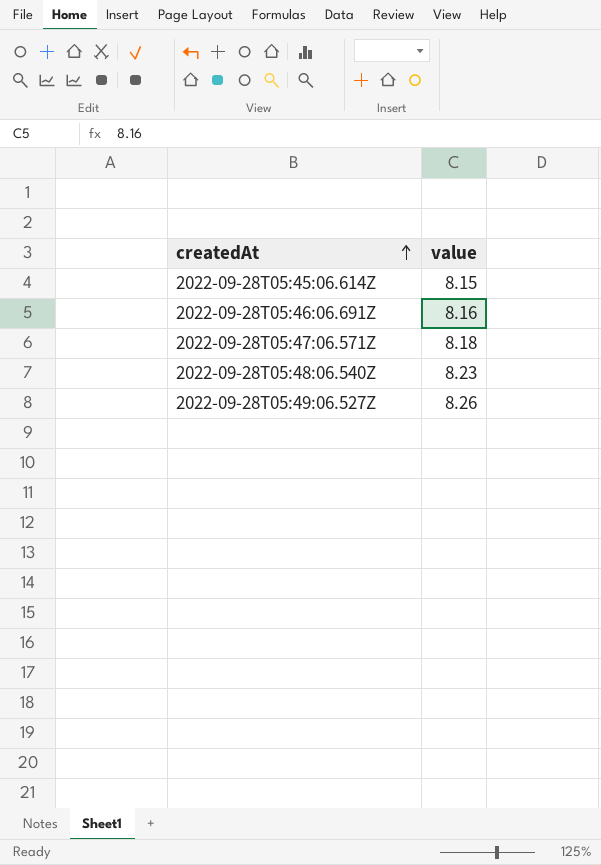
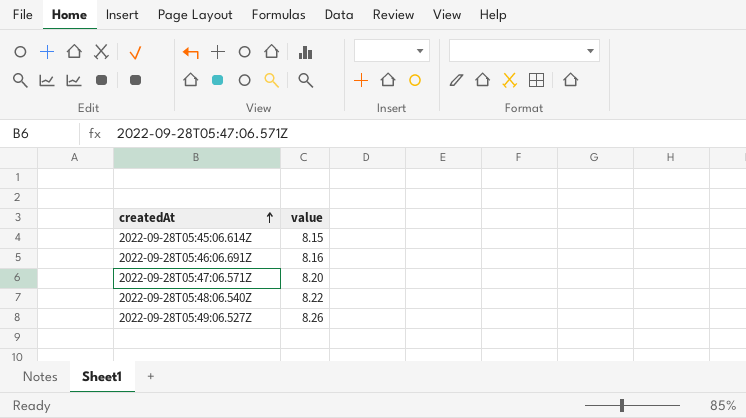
2022-09-28T05:47:06.571Z | value: 8.18 -> 8.20
2022-09-28T05:48:06.540Z | value: 8.23 -> 8.22

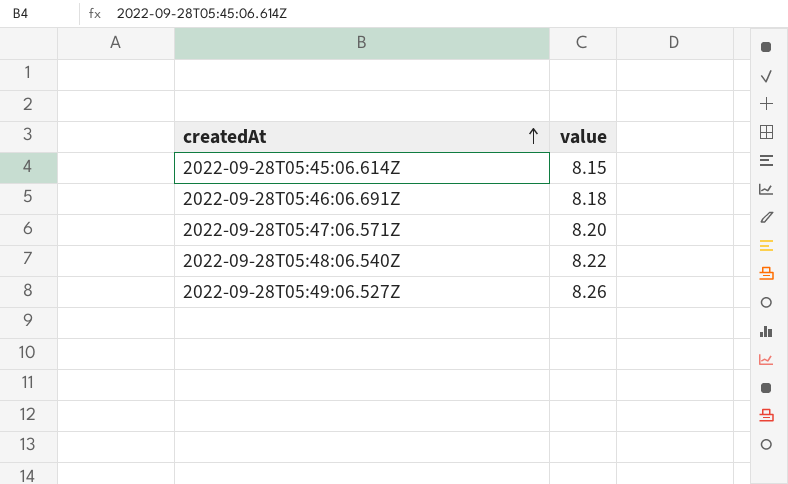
2022-09-28T05:46:06.691Z | value: 8.16 -> 8.18

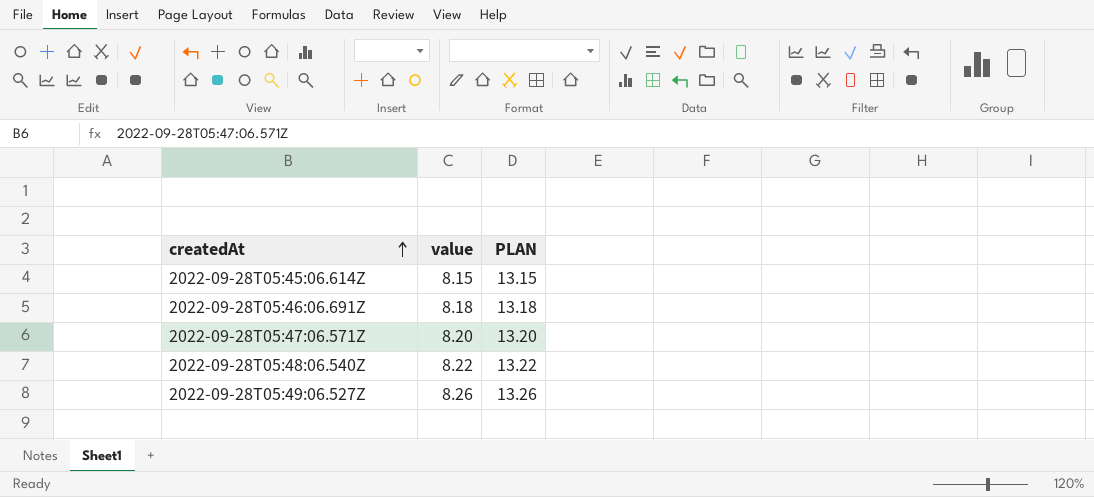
column PLAN | formula: none -> [value] + 5

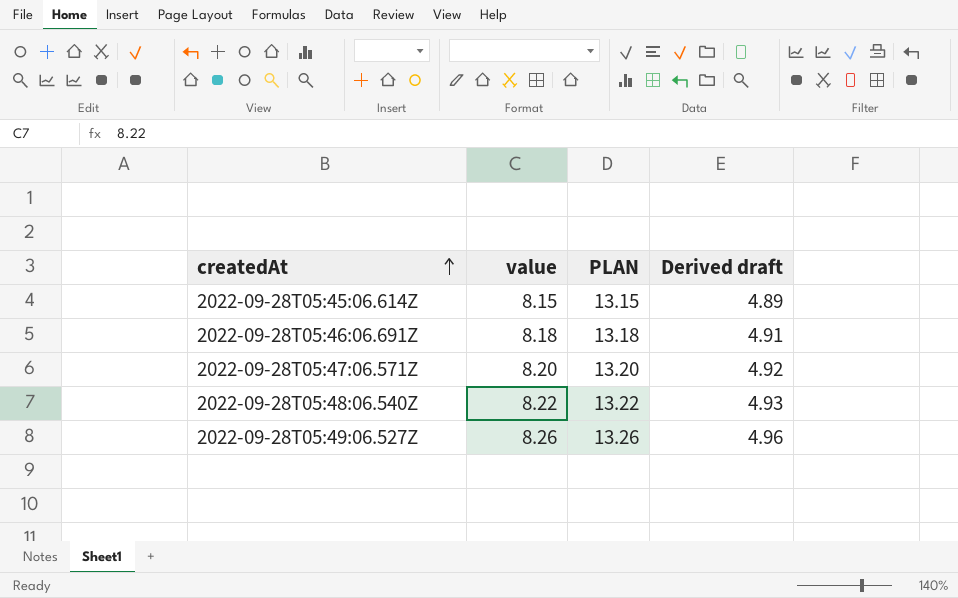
column Derived draft | formula: none -> [value] * 0.6

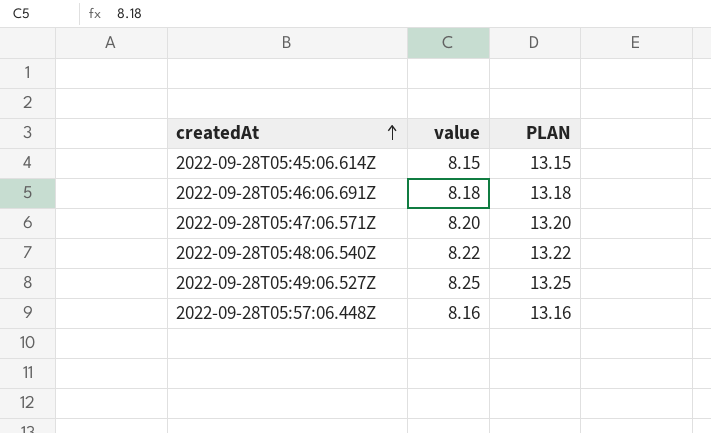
column Derived draft | formula: [value] * 0.6 -> none
2022-09-28T05:49:06.527Z | value: 8.26 -> 8.25
2022-09-28T05:49:06.527Z | PLAN: 13.26 -> 13.25
row 2022-09-28T05:57:06.448Z: none -> 8.16 | 13.16

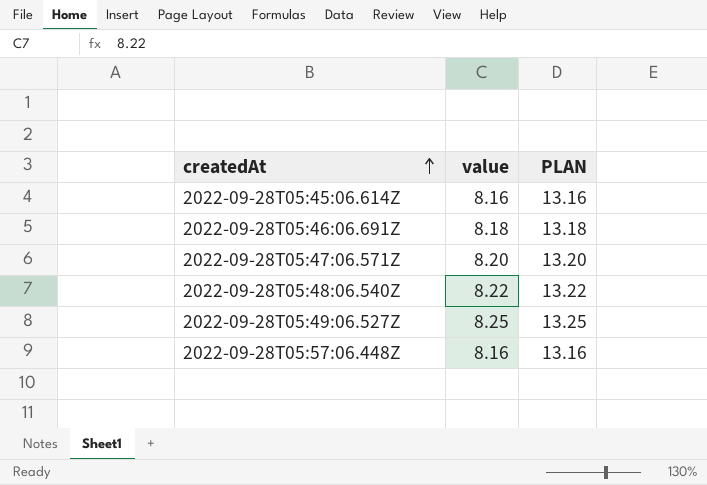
2022-09-28T05:45:06.614Z | value: 8.15 -> 8.16
2022-09-28T05:45:06.614Z | PLAN: 13.15 -> 13.16

